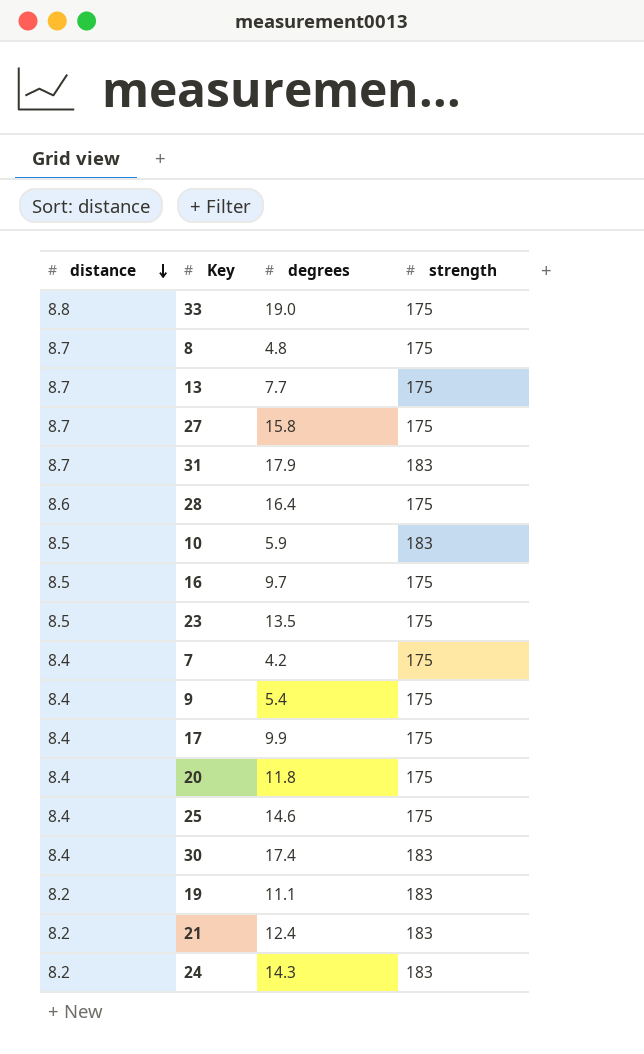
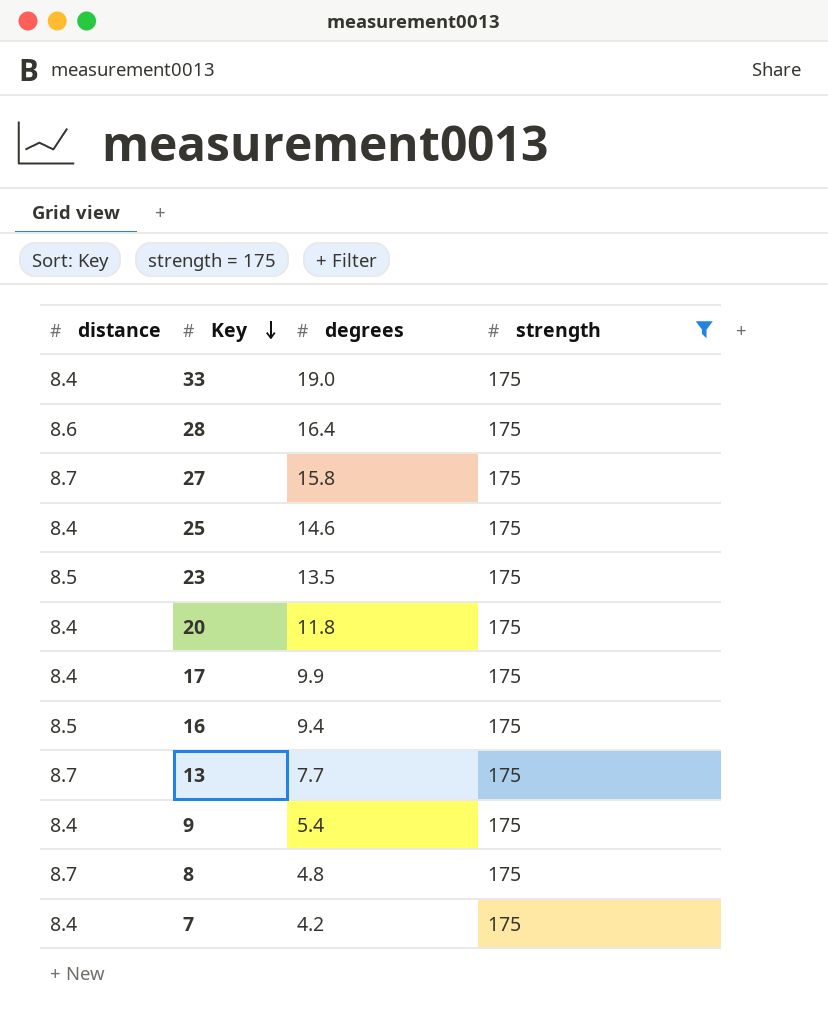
filter: none -> strength = 175
row order: distance descending -> Key descending
33 | distance: 8.8 -> 8.4
16 | degrees: 9.7 -> 9.4

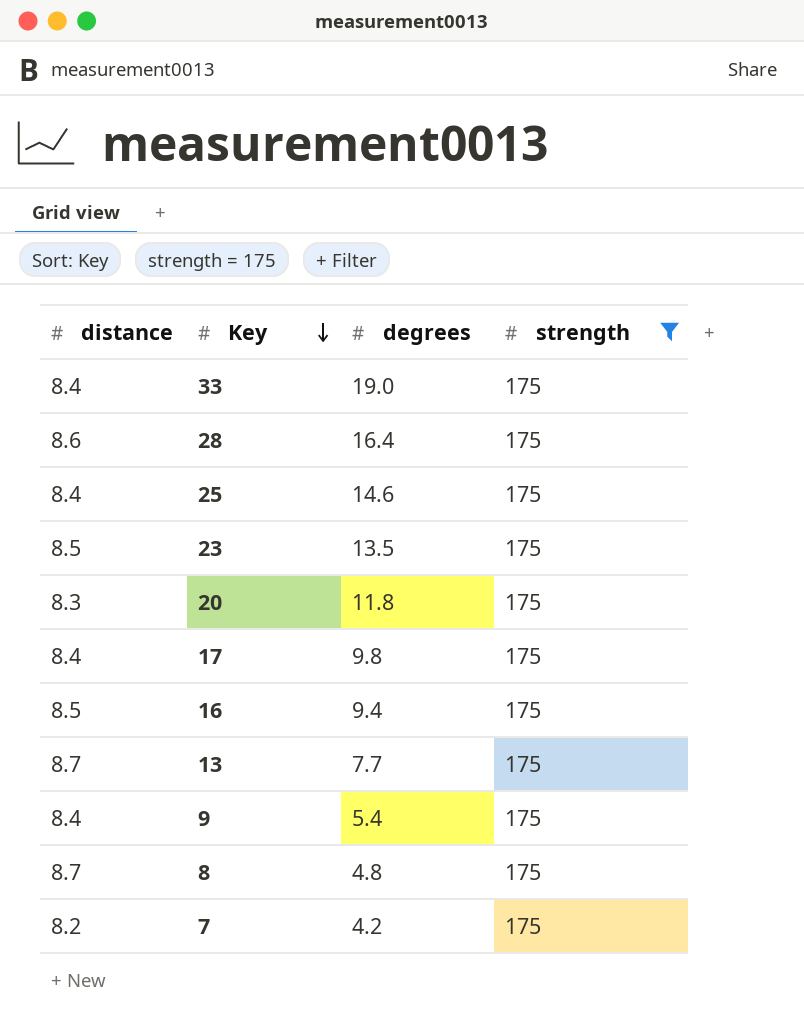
row 27: 8.7 | 15.8 | 175 -> none
20 | distance: 8.4 -> 8.3
17 | degrees: 9.9 -> 9.8
7 | distance: 8.4 -> 8.2

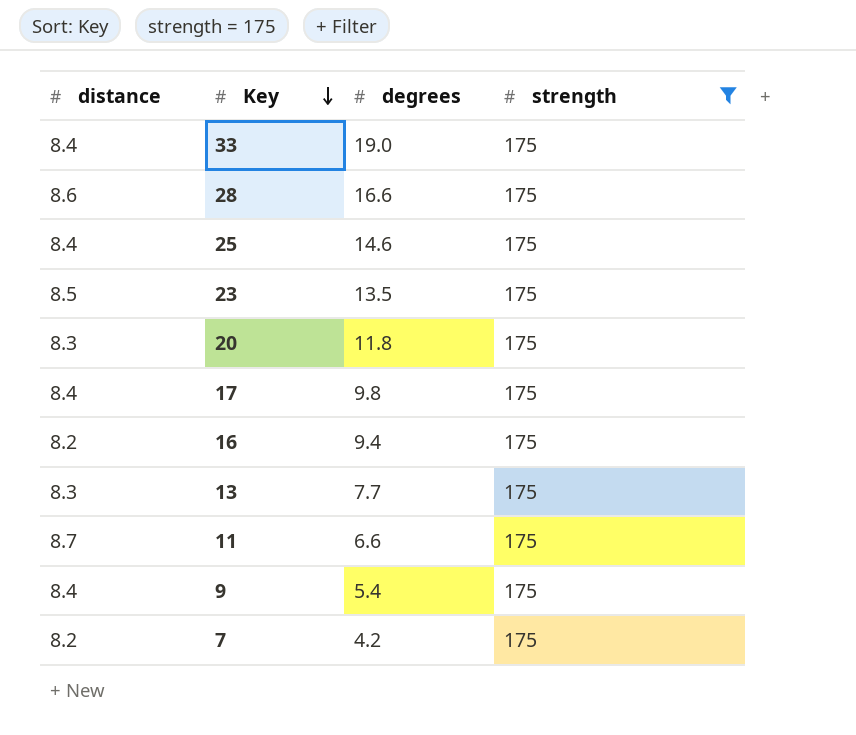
row 8: 8.7 | 4.8 | 175 -> none
28 | degrees: 16.4 -> 16.6
16 | distance: 8.5 -> 8.2
13 | distance: 8.7 -> 8.3
row 11: none -> 8.7 | 6.6 | 175

